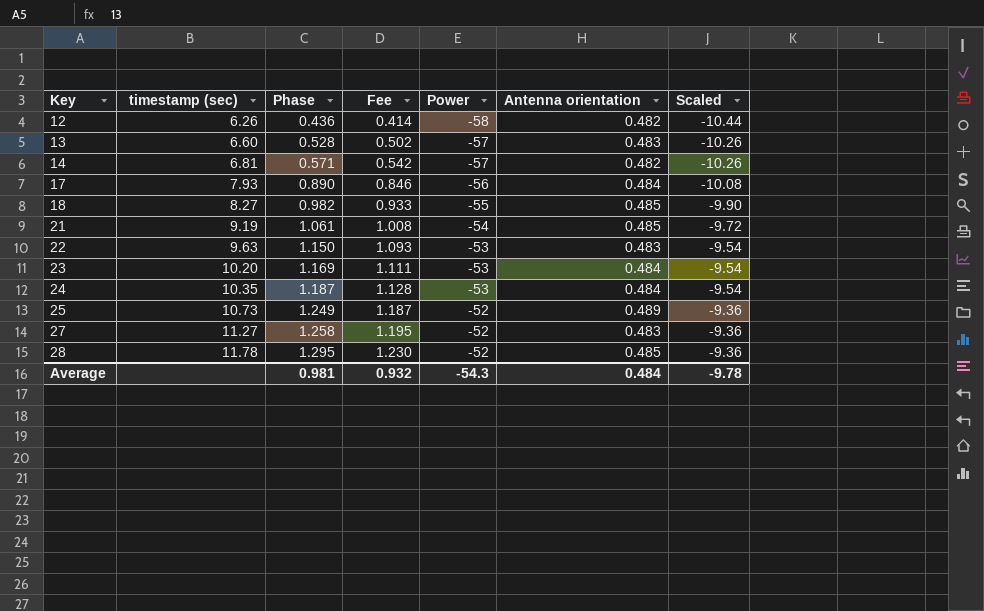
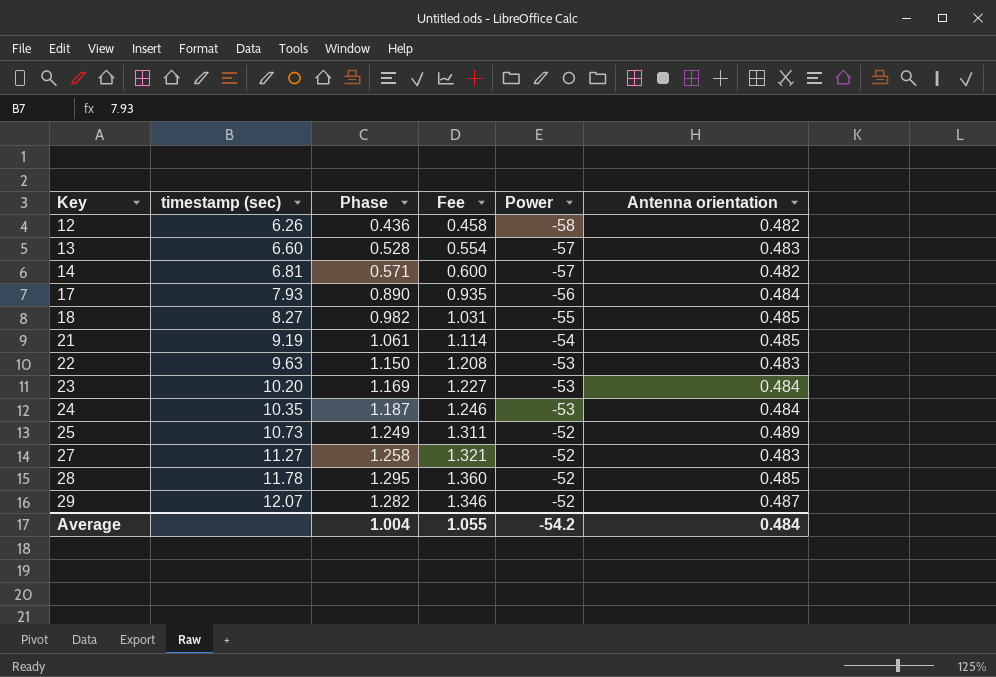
column Scaled | formula: [Power] * 0.18 -> none
column Fee | formula: [Phase] * 0.95 -> [Phase] * 1.05
row 29: none -> 12.07 | 1.282 | 1.346 | -52 | 0.487
Average | Phase: 0.981 -> 1.004
Average | Fee: 0.932 -> 1.055
Average | Power: -54.3 -> -54.2

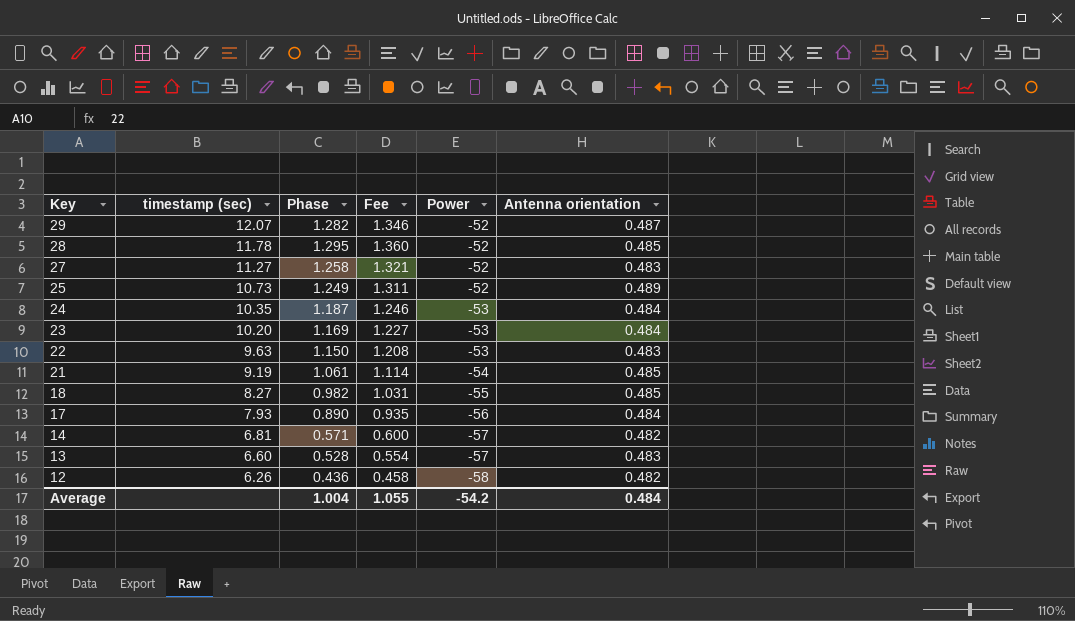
row order: Key ascending -> Key descending

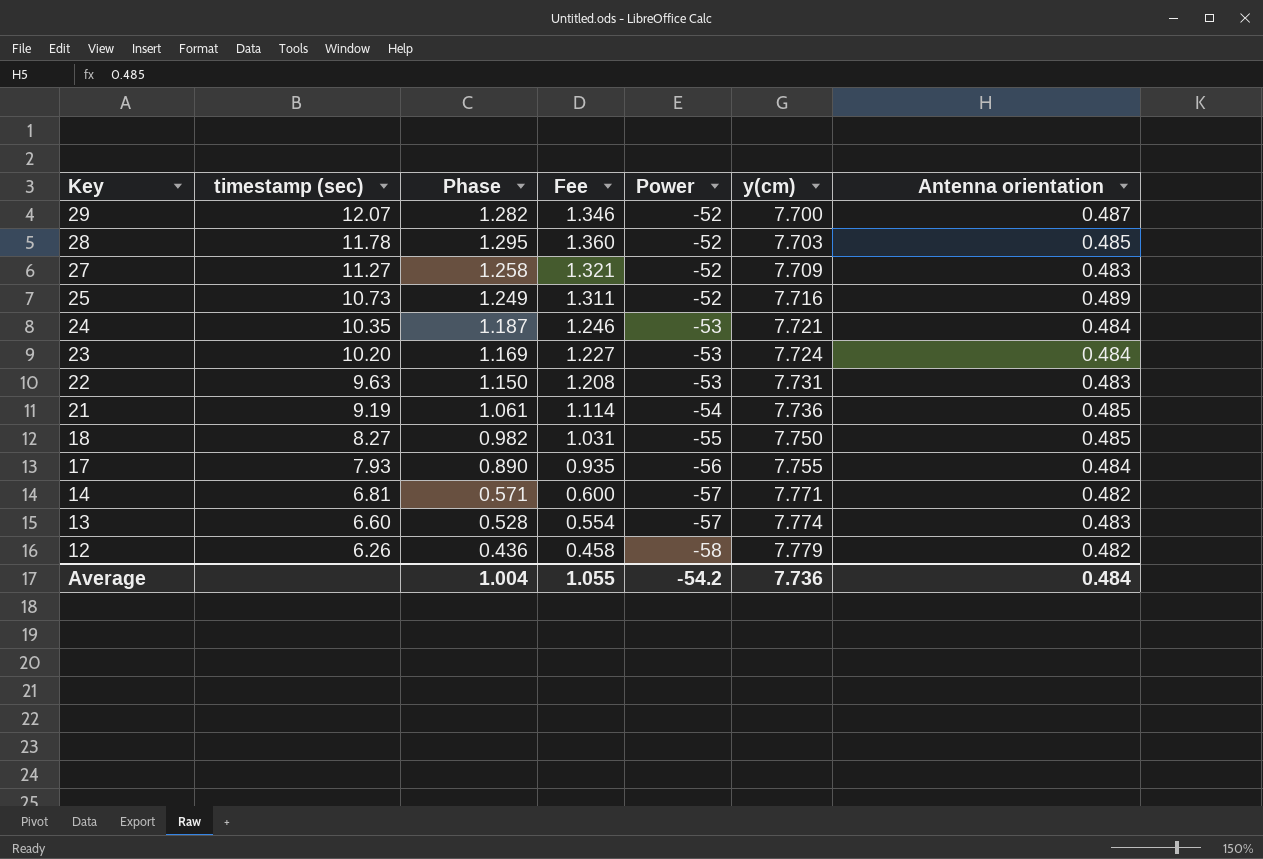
column y(cm) | position: none -> 6

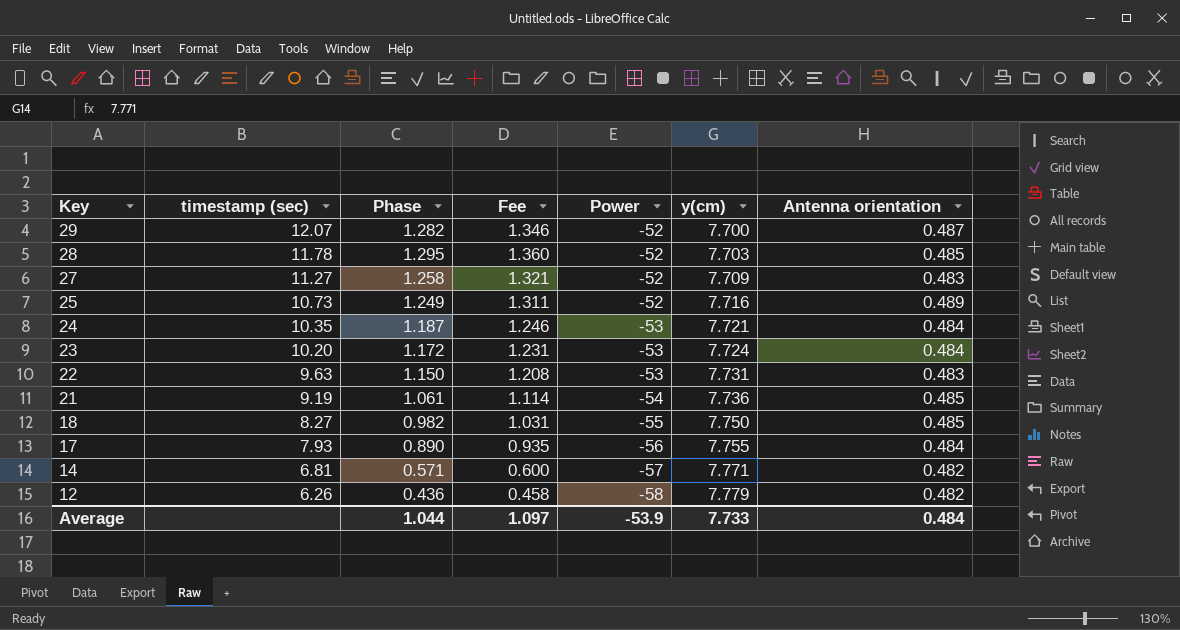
row 13: 6.60 | 0.528 | 0.554 | -57 | 7.774 | 0.483 -> none
23 | Phase: 1.169 -> 1.172
23 | Fee: 1.227 -> 1.231
Average | Phase: 1.004 -> 1.044
Average | Fee: 1.055 -> 1.097
Average | Power: -54.2 -> -53.9
Average | y(cm): 7.736 -> 7.733

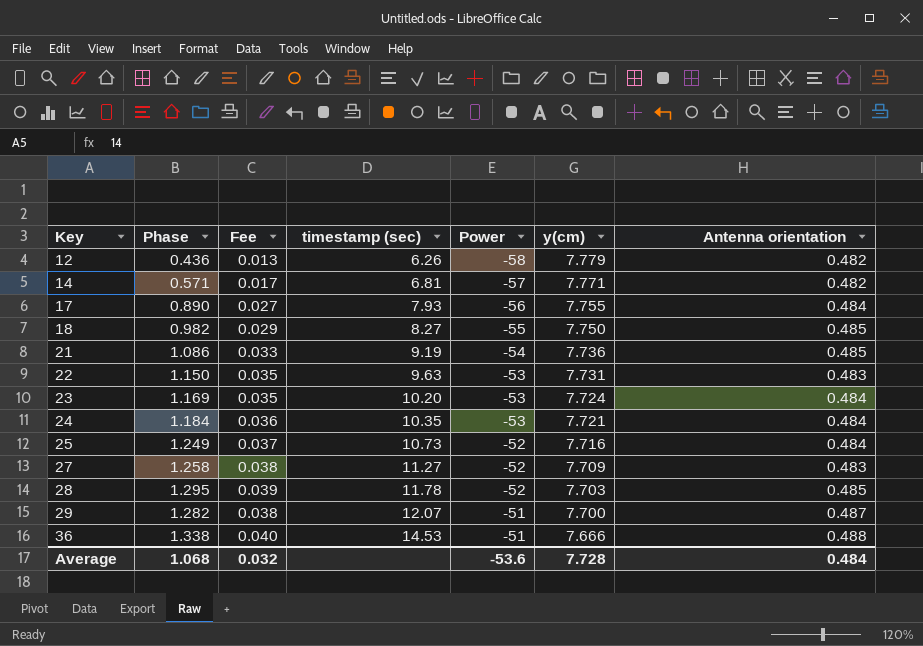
row order: Key descending -> Key ascending
column Fee | formula: [Phase] * 1.05 -> [Phase] * 0.03
column timestamp (sec) | position: 2 -> 4
21 | Phase: 1.061 -> 1.086
23 | Phase: 1.172 -> 1.169
24 | Phase: 1.187 -> 1.184
25 | Antenna orientation: 0.489 -> 0.484
29 | Power: -52 -> -51
row 36: none -> 1.338 | 0.040 | 14.53 | -51 | 7.666 | 0.488
Average | Phase: 1.044 -> 1.068
Average | Fee: 1.097 -> 0.032
Average | Power: -53.9 -> -53.6
Average | y(cm): 7.733 -> 7.728

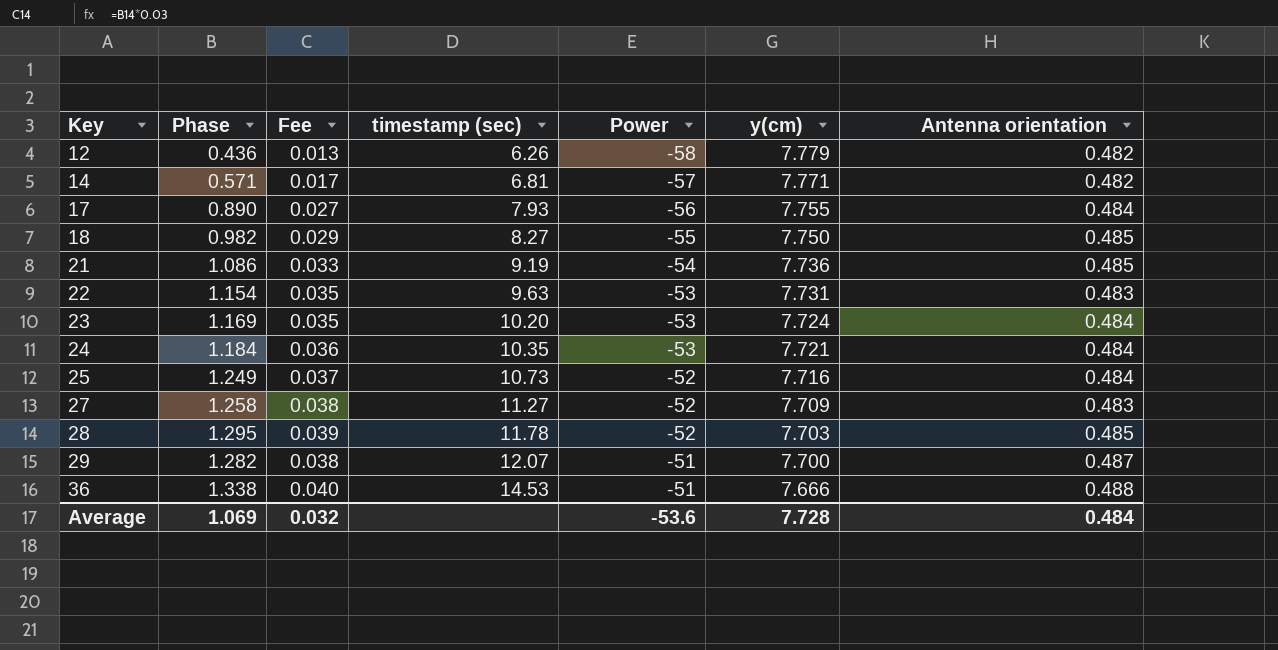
22 | Phase: 1.150 -> 1.154
Average | Phase: 1.068 -> 1.069

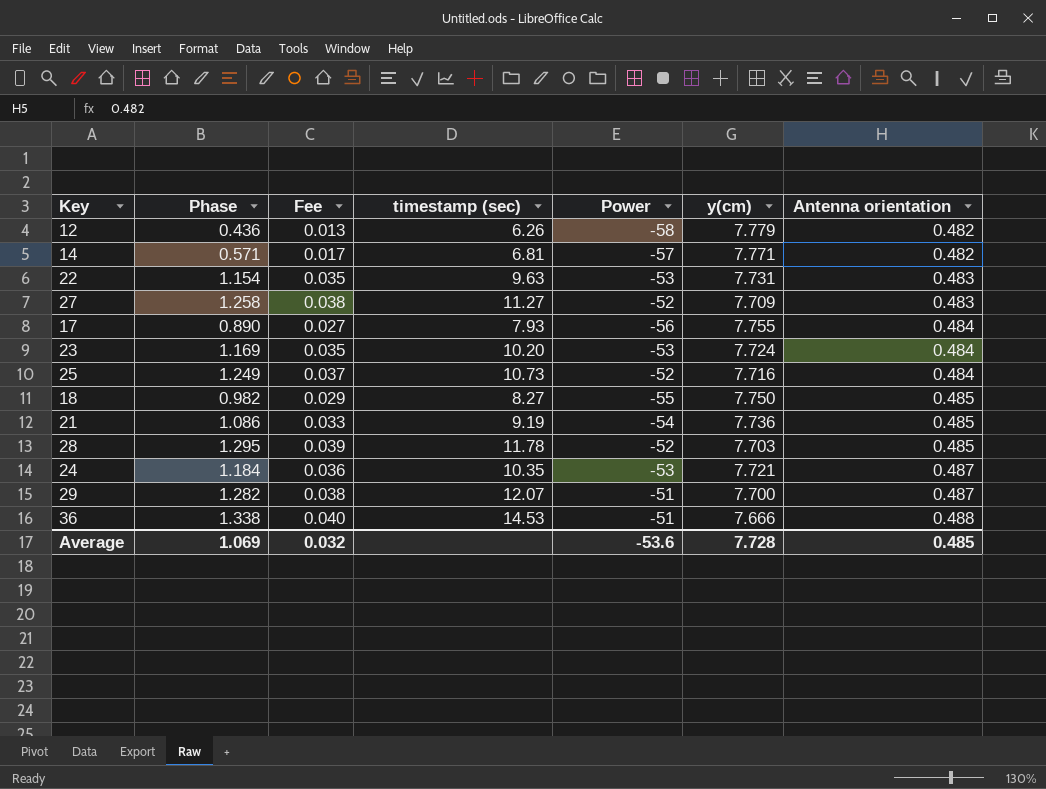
row order: Key ascending -> Antenna orientation ascending
24 | Antenna orientation: 0.484 -> 0.487
Average | Antenna orientation: 0.484 -> 0.485

